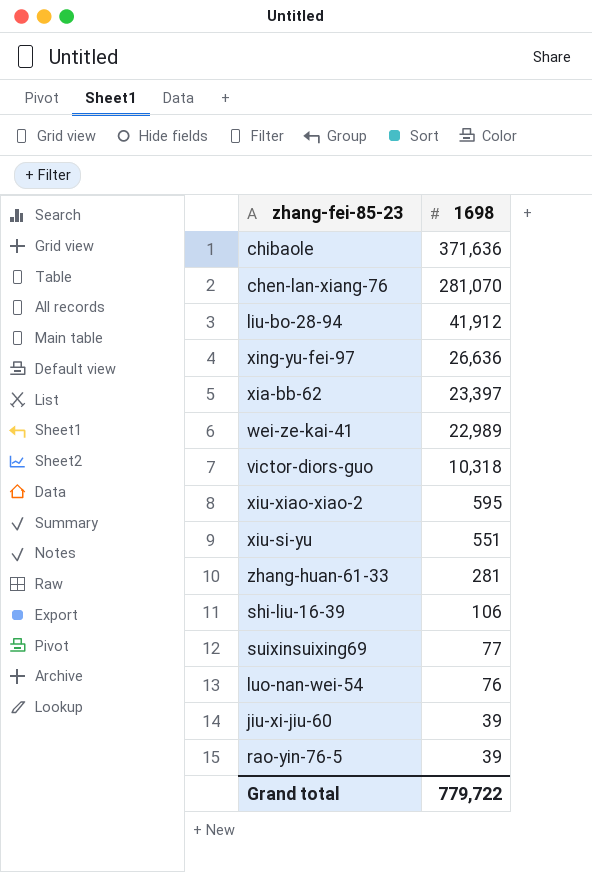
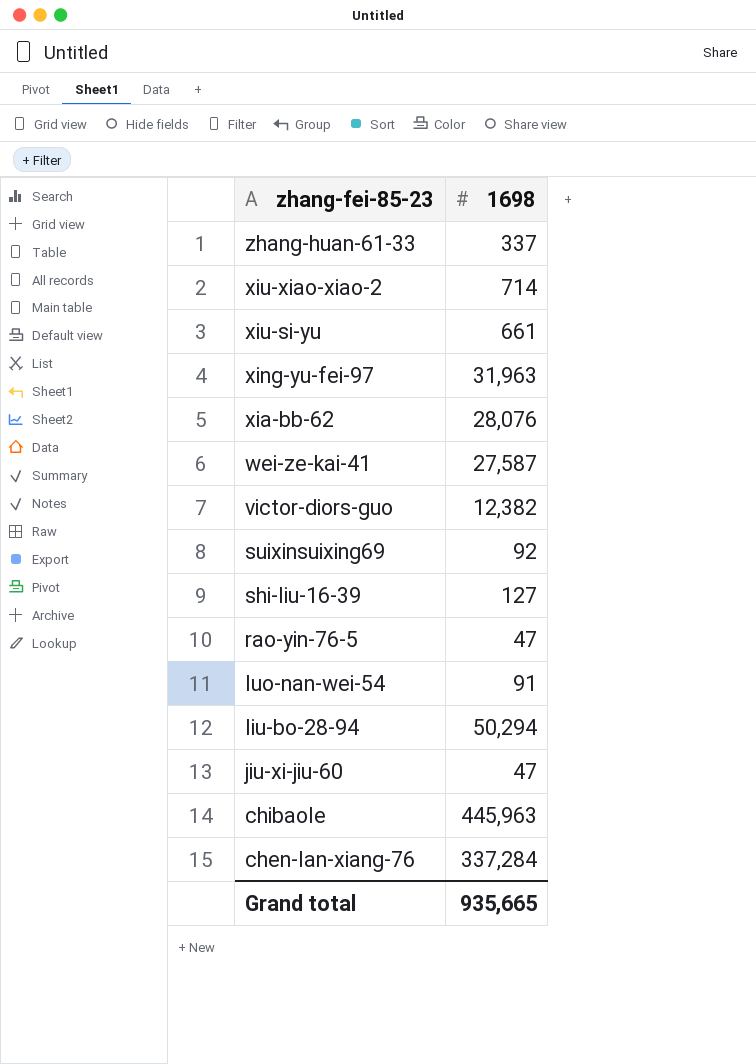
row order: 1698 descending -> zhang-fei-85-23 descending
zhang-huan-61-33 | 1698: 281 -> 337
xiu-xiao-xiao-2 | 1698: 595 -> 714
xiu-si-yu | 1698: 551 -> 661
xing-yu-fei-97 | 1698: 26,636 -> 31,963
xia-bb-62 | 1698: 23,397 -> 28,076
wei-ze-kai-41 | 1698: 22,989 -> 27,587
victor-diors-guo | 1698: 10,318 -> 12,382
suixinsuixing69 | 1698: 77 -> 92
shi-liu-16-39 | 1698: 106 -> 127
rao-yin-76-5 | 1698: 39 -> 47
luo-nan-wei-54 | 1698: 76 -> 91
liu-bo-28-94 | 1698: 41,912 -> 50,294
jiu-xi-jiu-60 | 1698: 39 -> 47
chibaole | 1698: 371,636 -> 445,963
chen-lan-xiang-76 | 1698: 281,070 -> 337,284
Grand total | 1698: 779,722 -> 935,665

